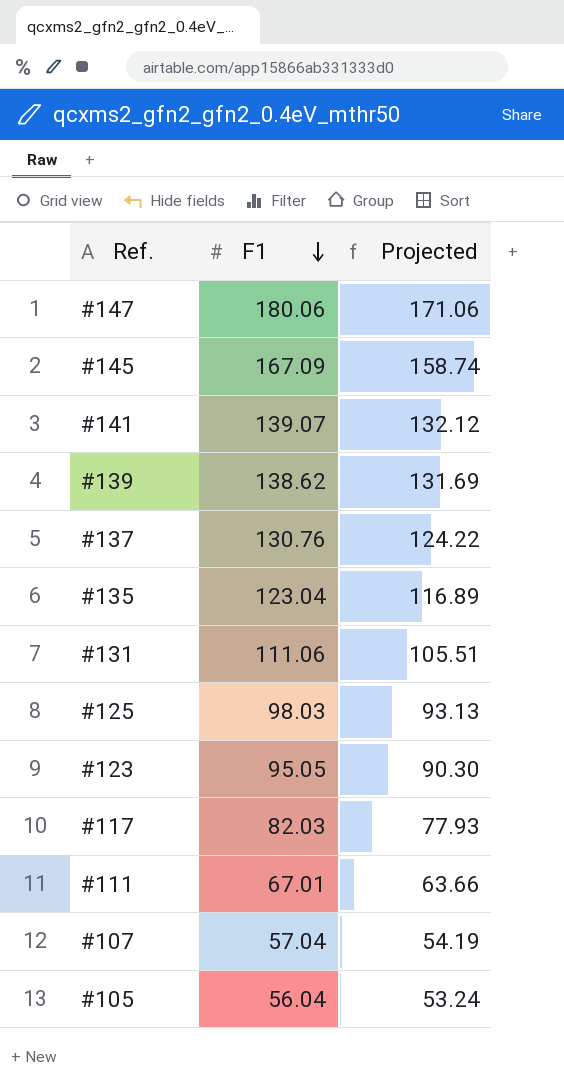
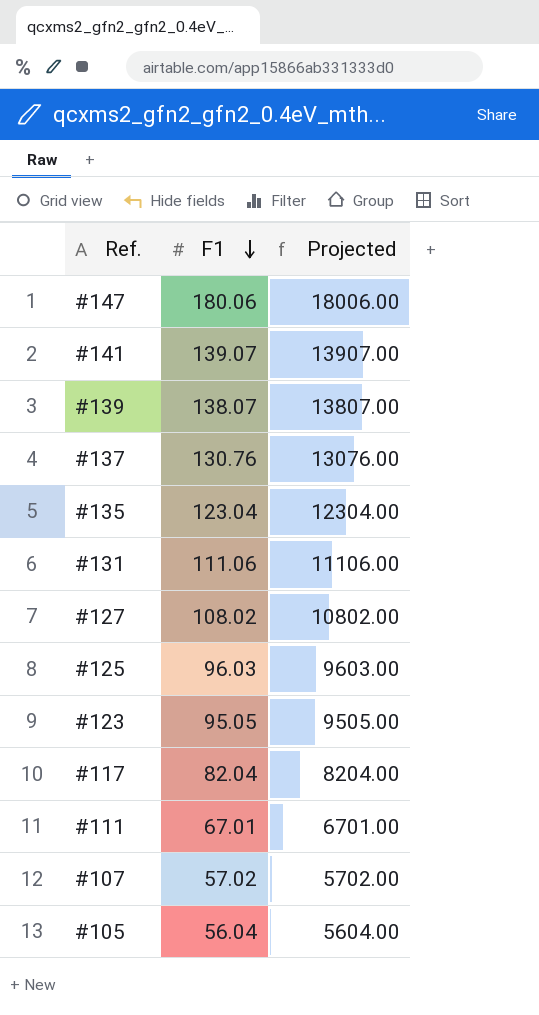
column Projected | formula: [F1] * 0.95 -> [F1] * 100
row #145: 167.09 | 158.74 -> none
#139 | F1: 138.62 -> 138.07
row #127: none -> 108.02 | 10802.00
#125 | F1: 98.03 -> 96.03
#117 | F1: 82.03 -> 82.04
#107 | F1: 57.04 -> 57.02

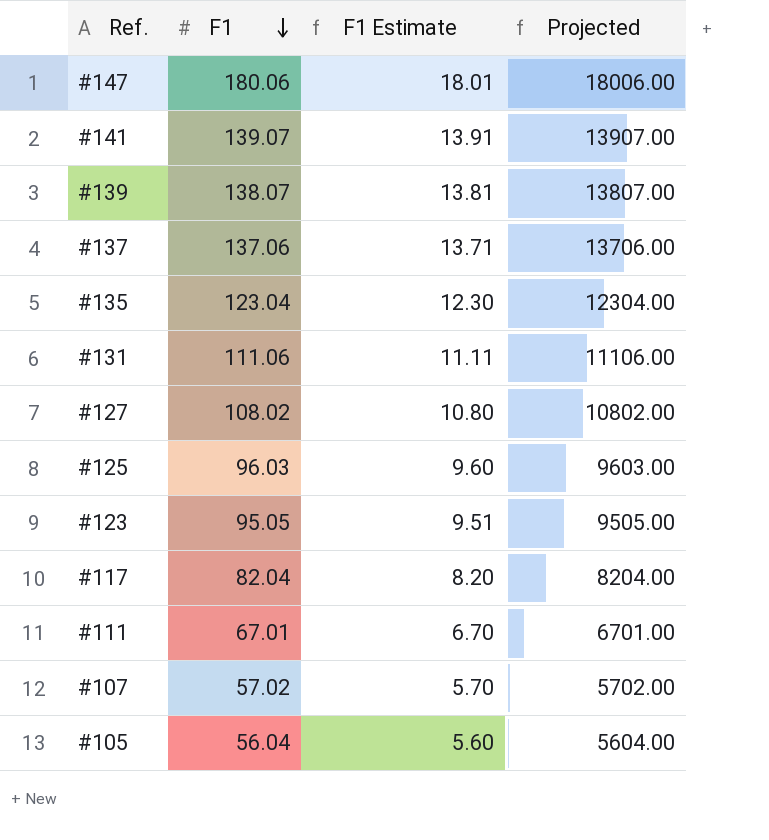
column F1 Estimate | formula: none -> [F1] * 0.1
#137 | F1: 130.76 -> 137.06
#137 | Projected: 13076.00 -> 13706.00

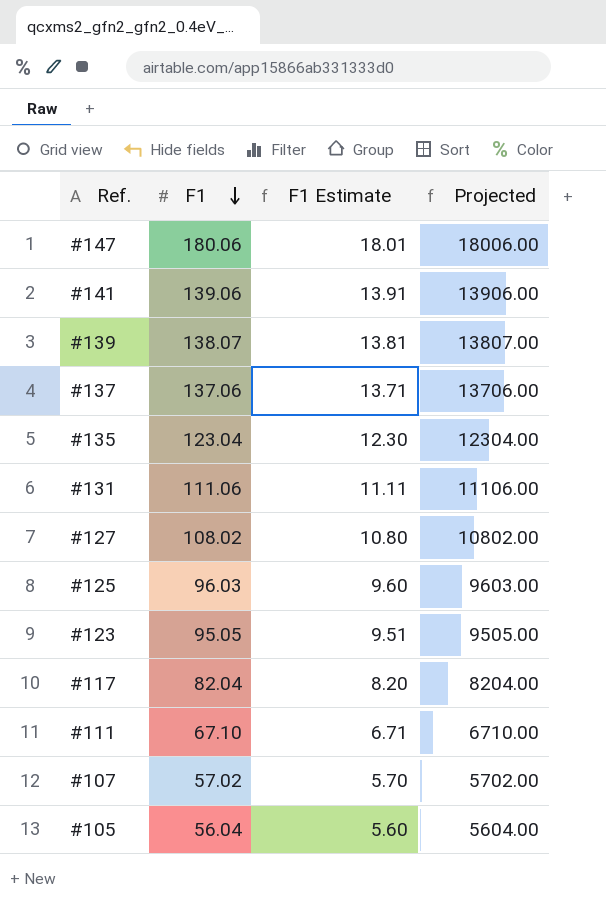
#141 | F1: 139.07 -> 139.06
#141 | Projected: 13907.00 -> 13906.00
#111 | F1: 67.01 -> 67.10
#111 | F1 Estimate: 6.70 -> 6.71
#111 | Projected: 6701.00 -> 6710.00

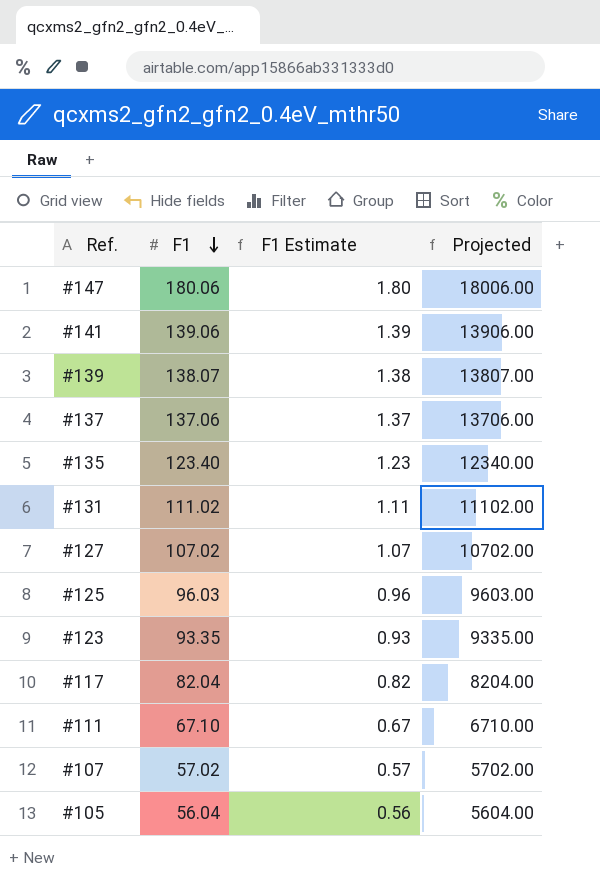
column F1 Estimate | formula: [F1] * 0.1 -> [F1] * 0.01
#135 | F1: 123.04 -> 123.40
#135 | Projected: 12304.00 -> 12340.00
#131 | F1: 111.06 -> 111.02
#131 | Projected: 11106.00 -> 11102.00
#127 | F1: 108.02 -> 107.02
#127 | Projected: 10802.00 -> 10702.00
#123 | F1: 95.05 -> 93.35
#123 | Projected: 9505.00 -> 9335.00

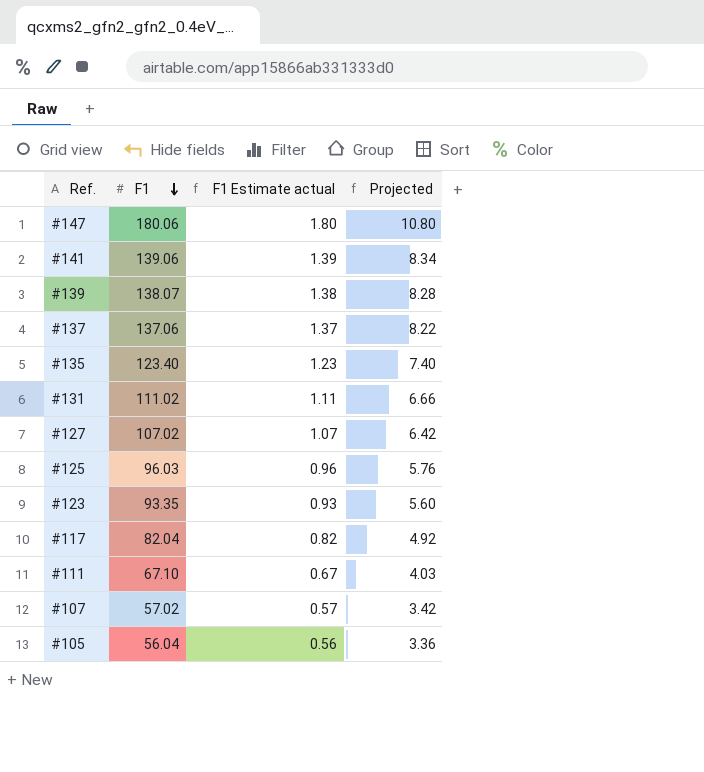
column name: F1 Estimate -> F1 Estimate actual
column Projected | formula: [F1] * 100 -> [F1] * 0.06

